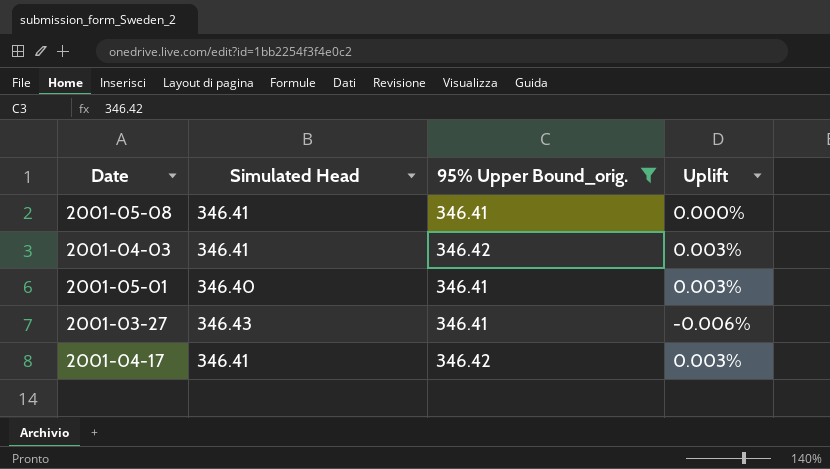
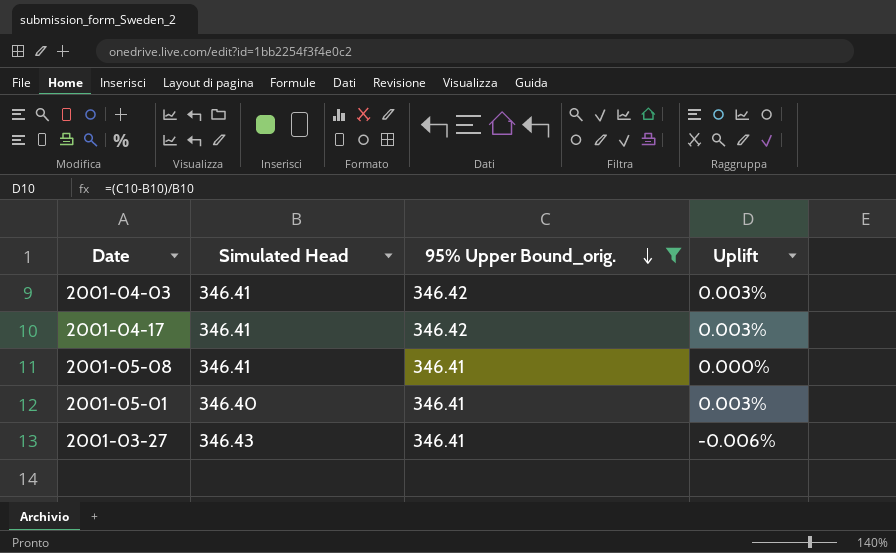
row order: none -> 95% Upper Bound_orig. descending

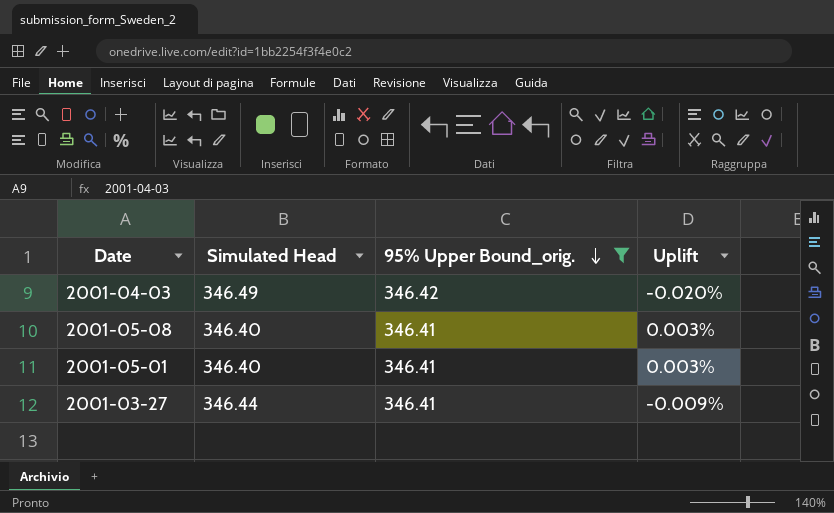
row 2001-04-17: 346.41 | 346.42 | 0.003% -> none
2001-04-03 | Simulated Head: 346.41 -> 346.49
2001-04-03 | Uplift: 0.003% -> -0.020%
2001-05-08 | Simulated Head: 346.41 -> 346.40
2001-05-08 | Uplift: 0.000% -> 0.003%
2001-03-27 | Simulated Head: 346.43 -> 346.44
2001-03-27 | Uplift: -0.006% -> -0.009%

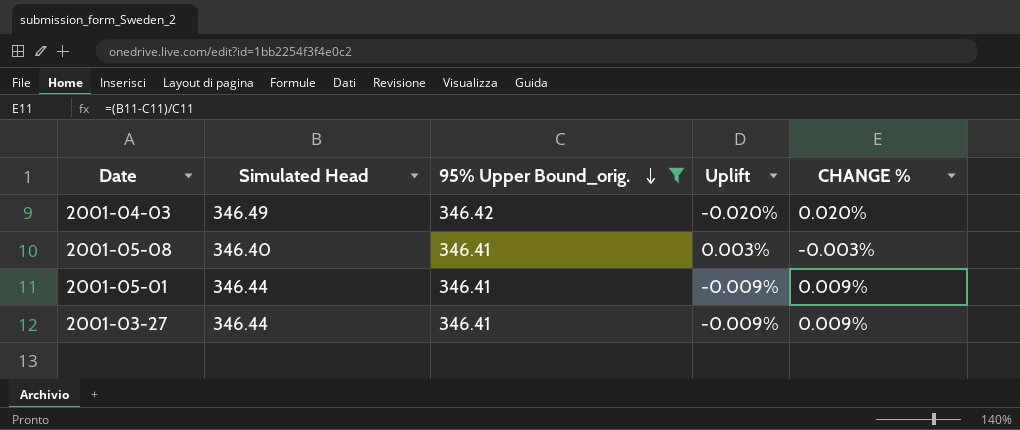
column CHANGE % | formula: none -> ([Simulated Head] - [95% Upper Bound_orig.]) / [95% Upper Bound_orig.]
2001-05-01 | Simulated Head: 346.40 -> 346.44
2001-05-01 | Uplift: 0.003% -> -0.009%

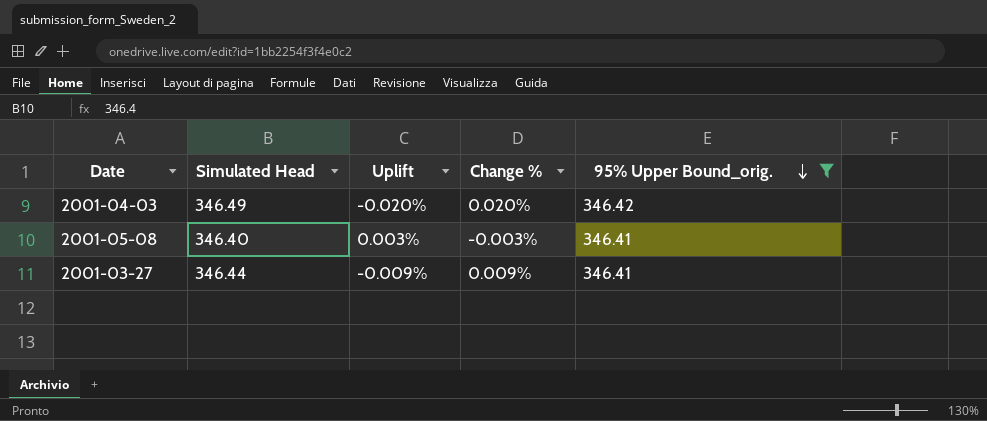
column name: CHANGE % -> Change %
column 95% Upper Bound_orig. | position: 3 -> 5
row 2001-05-01: 346.44 | 346.41 | -0.009% | 0.009% -> none

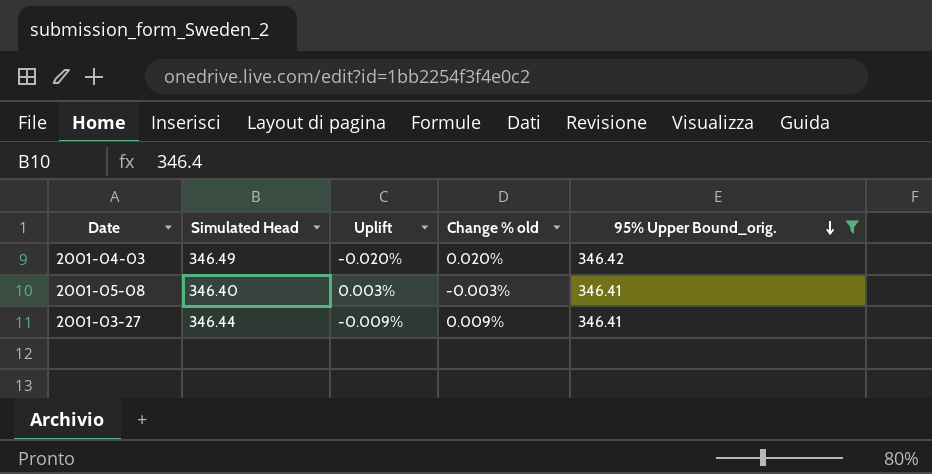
column name: Change % -> Change % old

